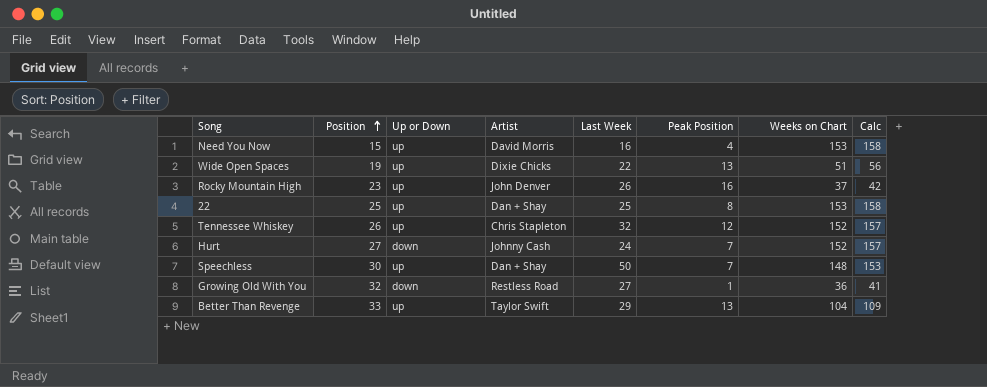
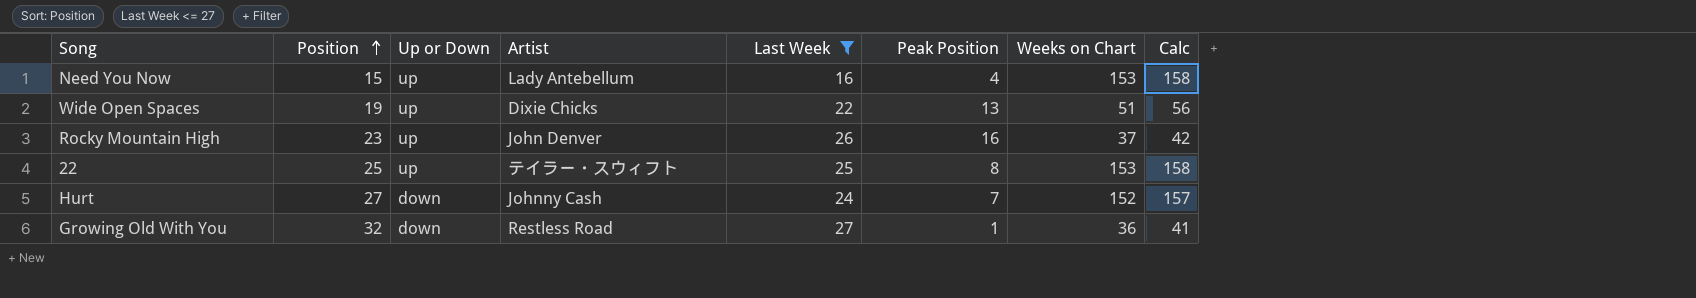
filter: none -> Last Week <= 27
Need You Now | Artist: David Morris -> Lady Antebellum
22 | Artist: Dan + Shay -> テイラー・スウィフト

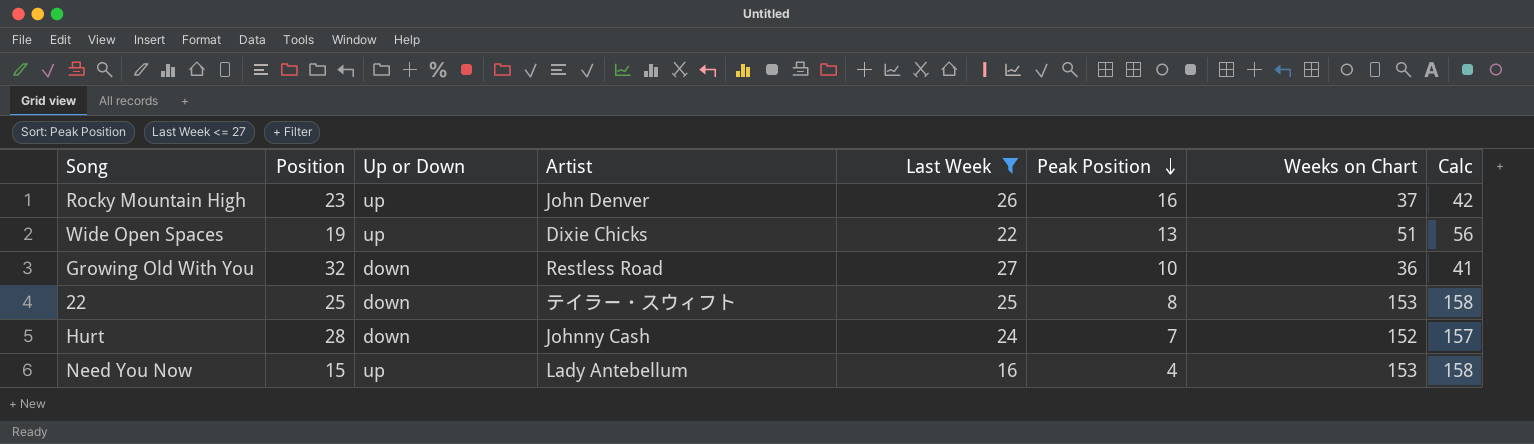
row order: Position ascending -> Peak Position descending
Growing Old With You | Peak Position: 1 -> 10
22 | Up or Down: up -> down
Hurt | Position: 27 -> 28

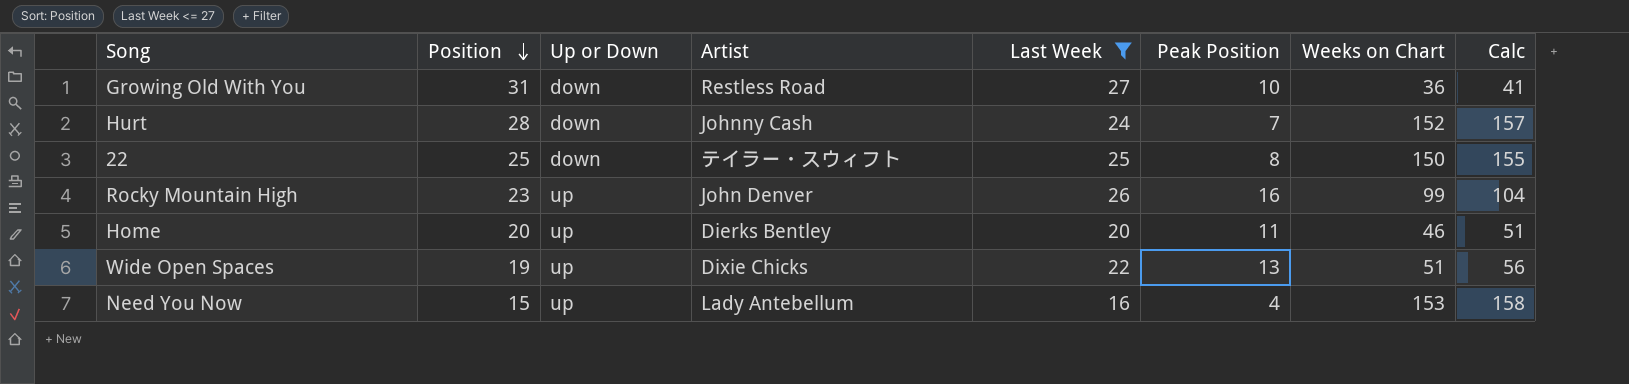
row order: Peak Position descending -> Position descending
Growing Old With You | Position: 32 -> 31
22 | Weeks on Chart: 153 -> 150
22 | Calc: 158 -> 155
Rocky Mountain High | Weeks on Chart: 37 -> 99
Rocky Mountain High | Calc: 42 -> 104
row Home: none -> 20 | up | Dierks Bentley | 20 | 11 | 46 | 51

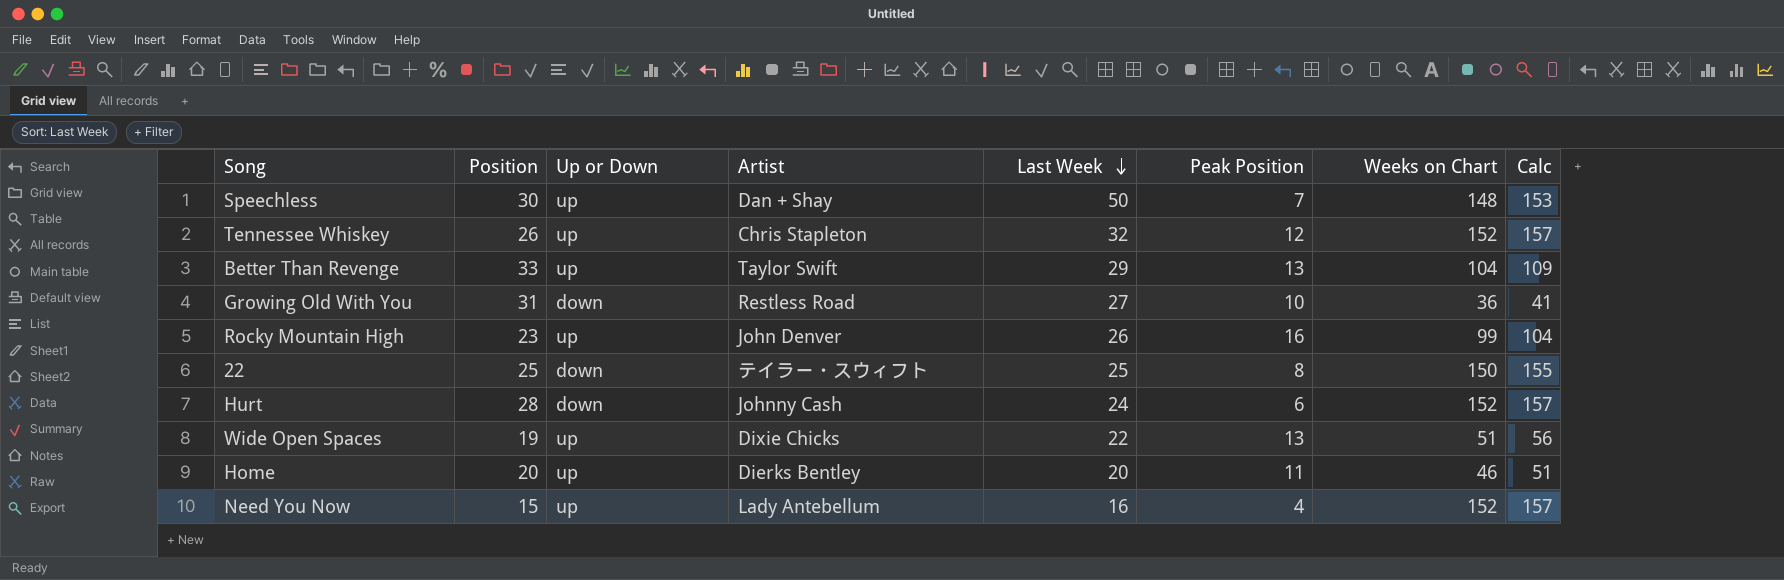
filter: Last Week <= 27 -> none
row order: Position descending -> Last Week descending
Hurt | Peak Position: 7 -> 6
Need You Now | Weeks on Chart: 153 -> 152
Need You Now | Calc: 158 -> 157

